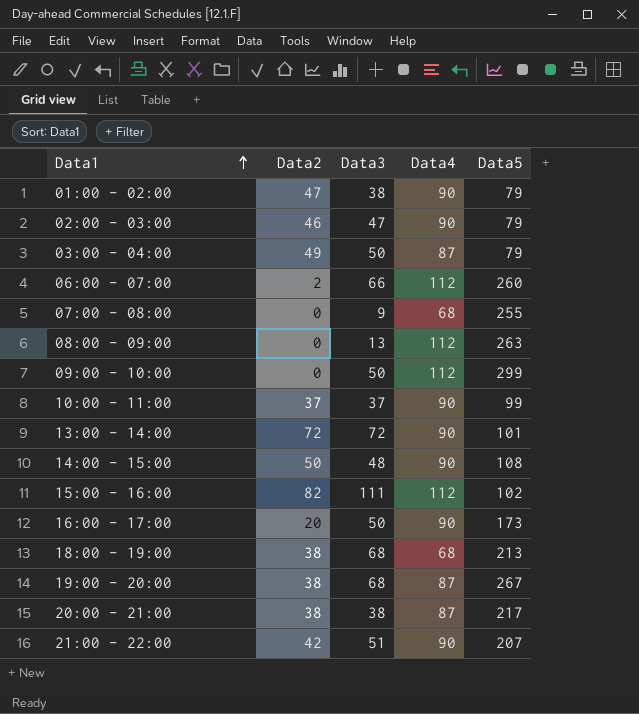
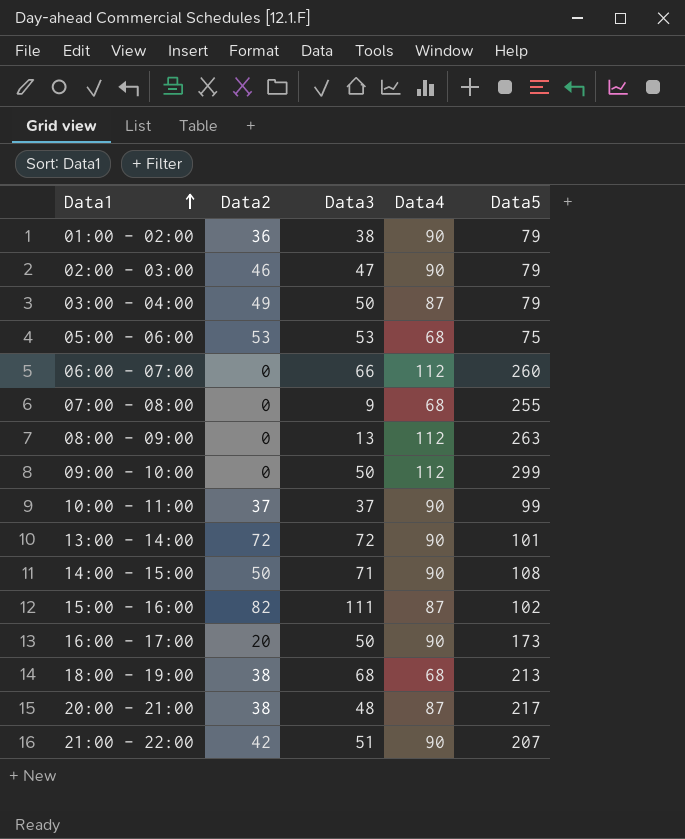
row 19:00 - 20:00: 38 | 68 | 87 | 267 -> none
01:00 - 02:00 | Data2: 47 -> 36
row 05:00 - 06:00: none -> 53 | 53 | 68 | 75
06:00 - 07:00 | Data2: 2 -> 0
14:00 - 15:00 | Data3: 48 -> 71
15:00 - 16:00 | Data4: 112 -> 87
20:00 - 21:00 | Data3: 38 -> 48

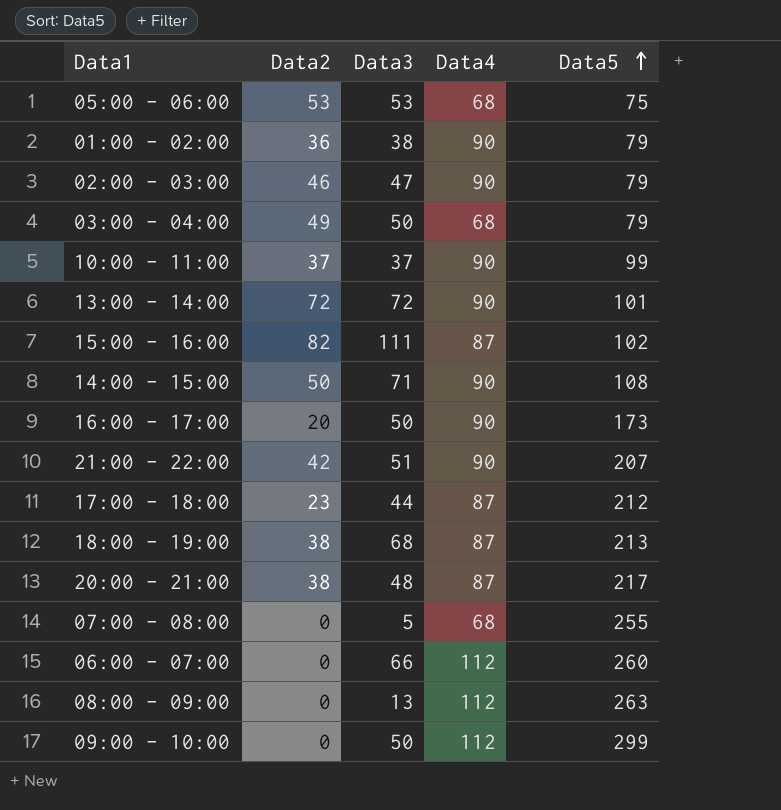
row order: Data1 ascending -> Data5 ascending
03:00 - 04:00 | Data4: 87 -> 68
row 17:00 - 18:00: none -> 23 | 44 | 87 | 212
18:00 - 19:00 | Data4: 68 -> 87
07:00 - 08:00 | Data3: 9 -> 5

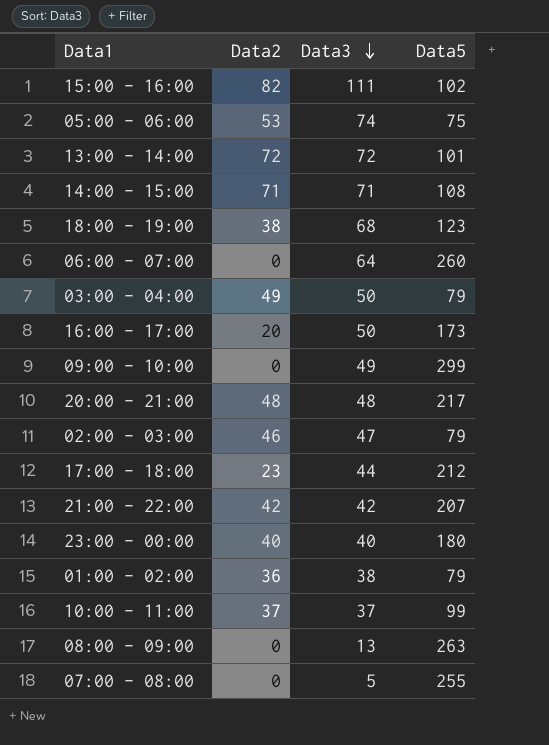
row order: Data5 ascending -> Data3 descending
column Data4 | position: 4 -> none
05:00 - 06:00 | Data3: 53 -> 74
14:00 - 15:00 | Data2: 50 -> 71
18:00 - 19:00 | Data5: 213 -> 123
06:00 - 07:00 | Data3: 66 -> 64
09:00 - 10:00 | Data3: 50 -> 49
20:00 - 21:00 | Data2: 38 -> 48
21:00 - 22:00 | Data3: 51 -> 42
row 23:00 - 00:00: none -> 40 | 40 | 180

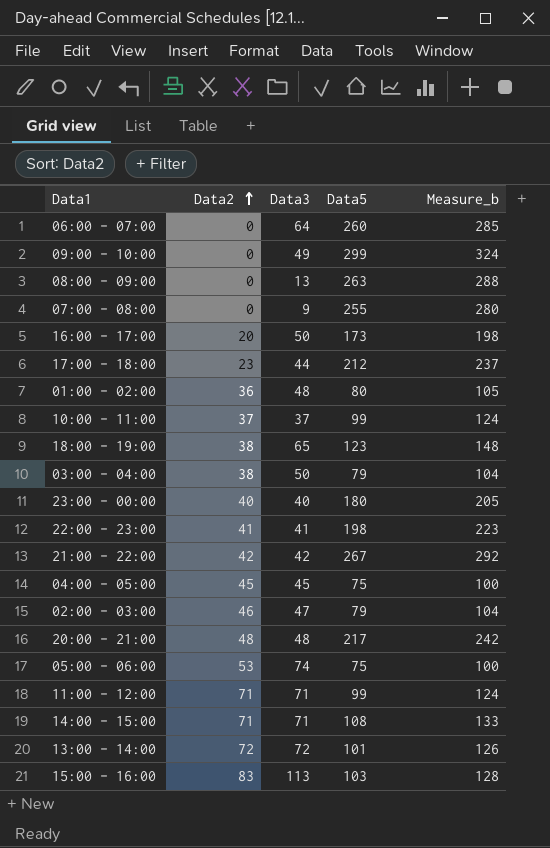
row order: Data3 descending -> Data2 ascending
column Measure_b | formula: none -> [Data5] + 25
07:00 - 08:00 | Data3: 5 -> 9
01:00 - 02:00 | Data3: 38 -> 48
01:00 - 02:00 | Data5: 79 -> 80
18:00 - 19:00 | Data3: 68 -> 65
03:00 - 04:00 | Data2: 49 -> 38
row 22:00 - 23:00: none -> 41 | 41 | 198 | 223
21:00 - 22:00 | Data5: 207 -> 267
row 04:00 - 05:00: none -> 45 | 45 | 75 | 100
row 11:00 - 12:00: none -> 71 | 71 | 99 | 124
15:00 - 16:00 | Data2: 82 -> 83
15:00 - 16:00 | Data3: 111 -> 113
15:00 - 16:00 | Data5: 102 -> 103

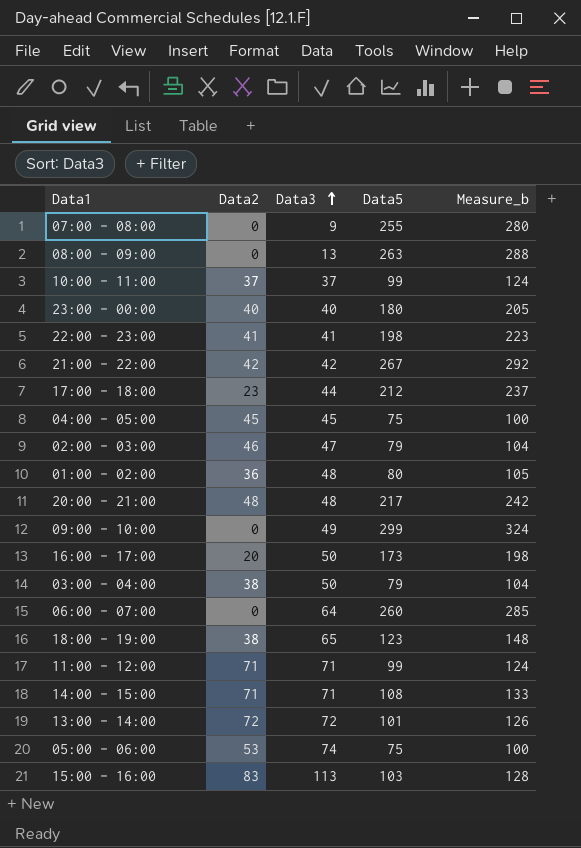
row order: Data2 ascending -> Data3 ascending

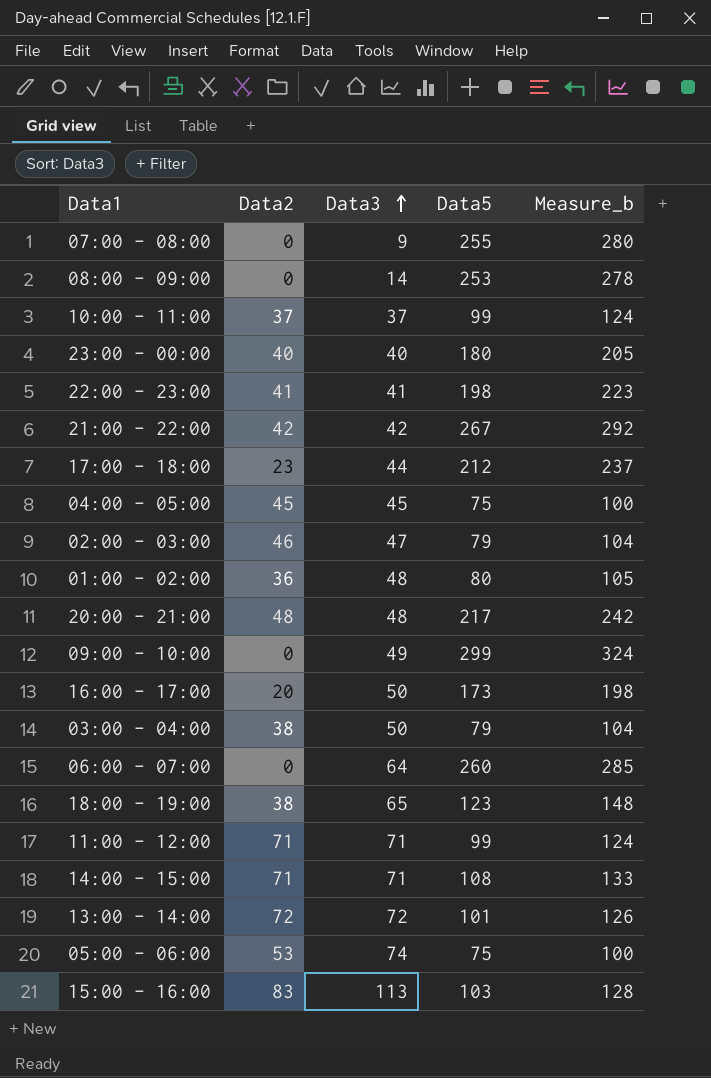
08:00 - 09:00 | Data3: 13 -> 14
08:00 - 09:00 | Data5: 263 -> 253
08:00 - 09:00 | Measure_b: 288 -> 278

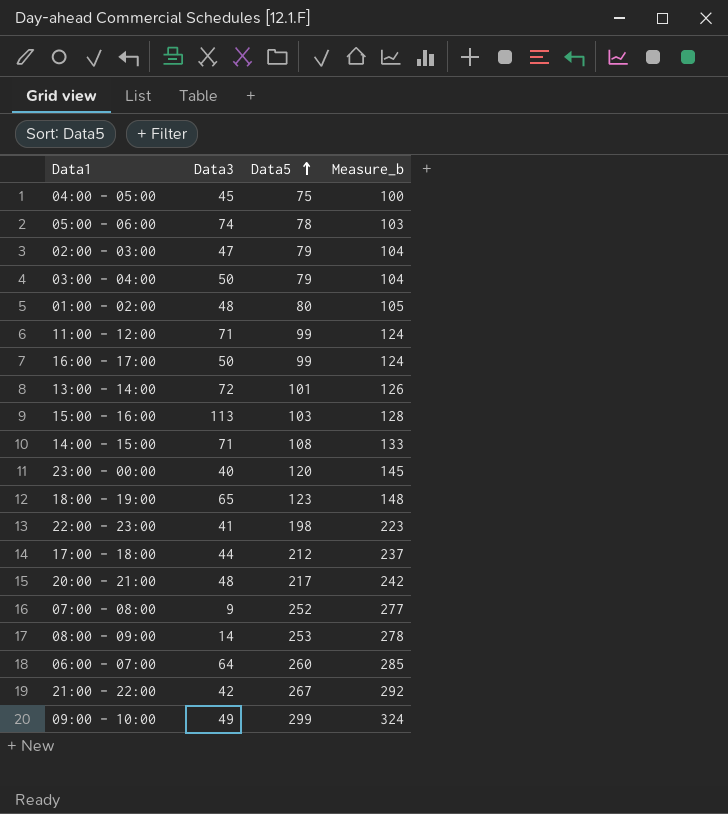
row order: Data3 ascending -> Data5 ascending
column Data2 | position: 2 -> none
row 10:00 - 11:00: 37 | 37 | 99 | 124 -> none
05:00 - 06:00 | Data5: 75 -> 78
05:00 - 06:00 | Measure_b: 100 -> 103
16:00 - 17:00 | Data5: 173 -> 99
16:00 - 17:00 | Measure_b: 198 -> 124
23:00 - 00:00 | Data5: 180 -> 120
23:00 - 00:00 | Measure_b: 205 -> 145
07:00 - 08:00 | Data5: 255 -> 252
07:00 - 08:00 | Measure_b: 280 -> 277

